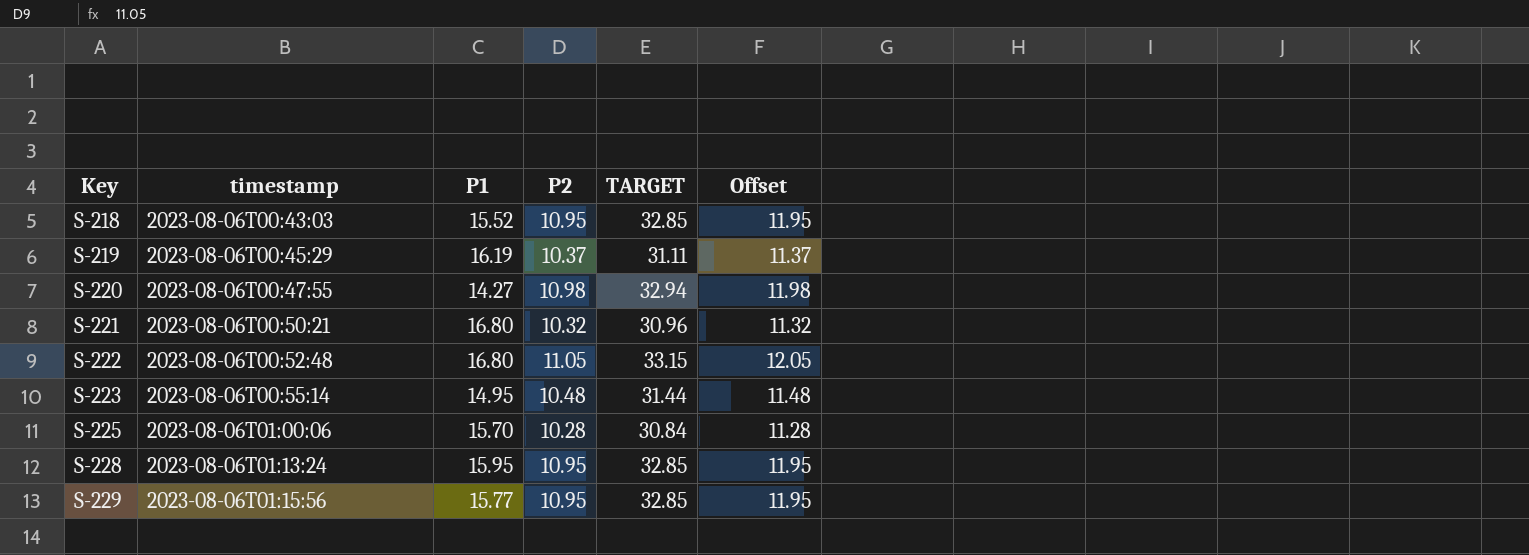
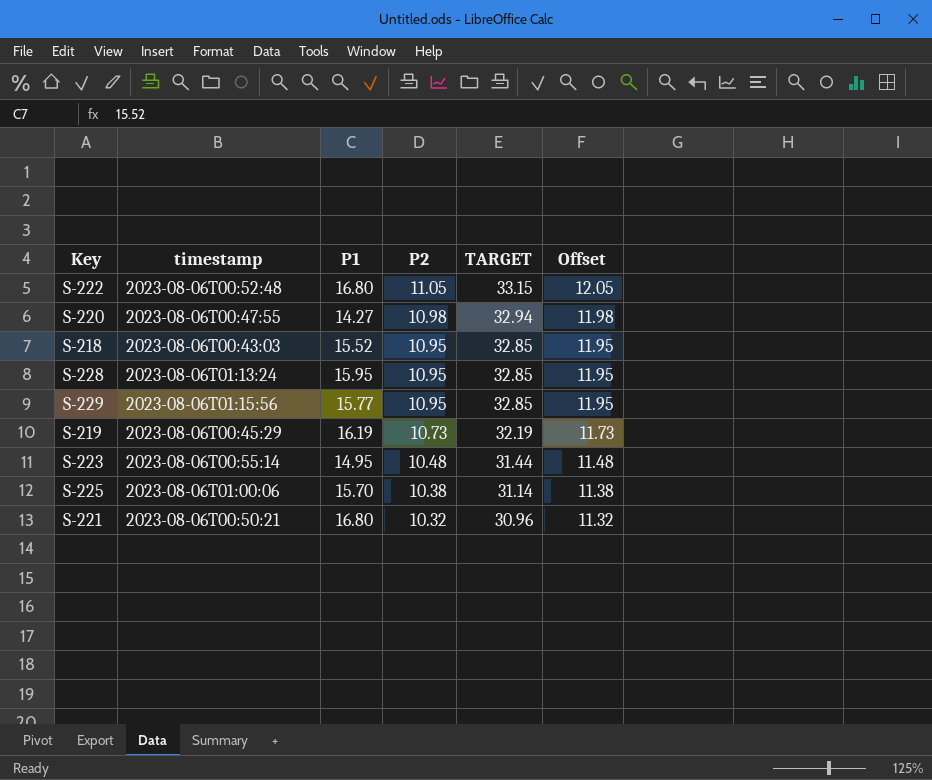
row order: Key ascending -> P2 descending
S-219 | P2: 10.37 -> 10.73
S-219 | TARGET: 31.11 -> 32.19
S-219 | Offset: 11.37 -> 11.73
S-225 | P2: 10.28 -> 10.38
S-225 | TARGET: 30.84 -> 31.14
S-225 | Offset: 11.28 -> 11.38

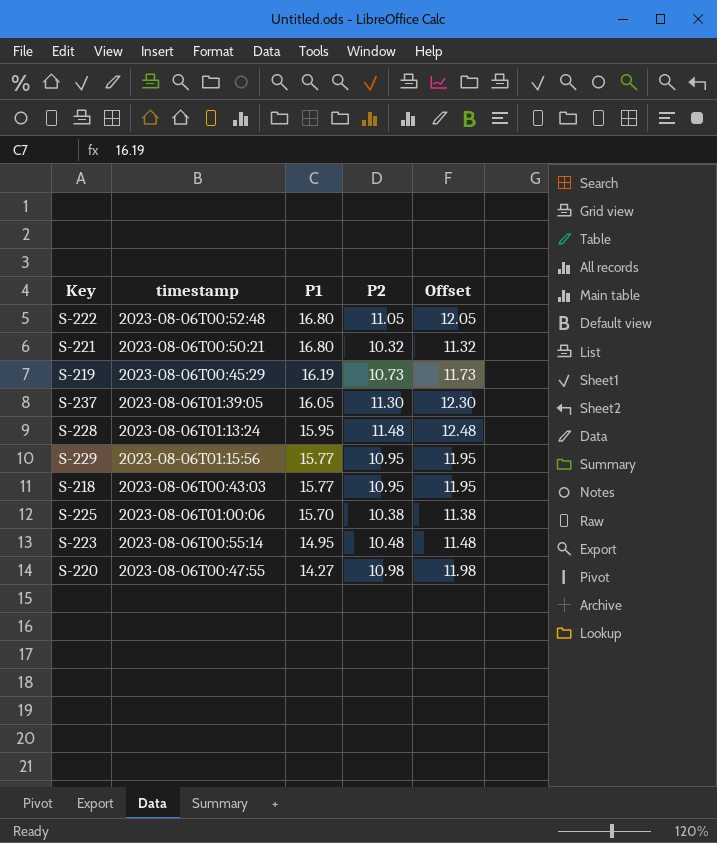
row order: P2 descending -> P1 descending
column TARGET | formula: [P2] * 3 -> none
row S-237: none -> 2023-08-06T01:39:05 | 16.05 | 11.30 | 12.30
S-228 | P2: 10.95 -> 11.48
S-228 | Offset: 11.95 -> 12.48
S-218 | P1: 15.52 -> 15.77

